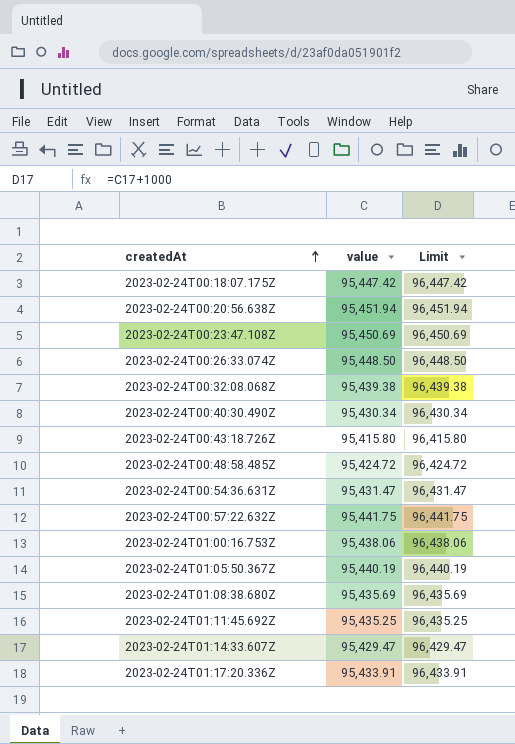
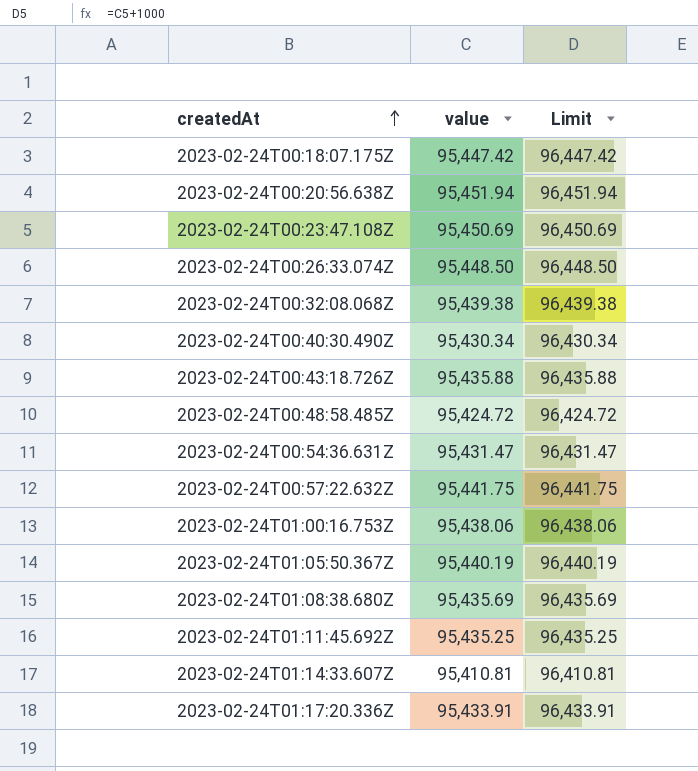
2023-02-24T00:43:18.726Z | value: 95,415.80 -> 95,435.88
2023-02-24T00:43:18.726Z | Limit: 96,415.80 -> 96,435.88
2023-02-24T01:14:33.607Z | value: 95,429.47 -> 95,410.81
2023-02-24T01:14:33.607Z | Limit: 96,429.47 -> 96,410.81

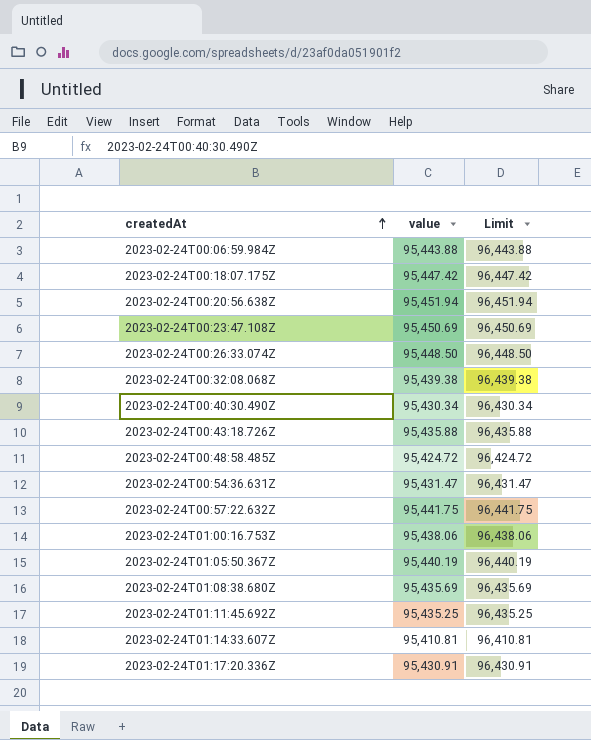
row 2023-02-24T00:06:59.984Z: none -> 95,443.88 | 96,443.88
2023-02-24T01:17:20.336Z | value: 95,433.91 -> 95,430.91
2023-02-24T01:17:20.336Z | Limit: 96,433.91 -> 96,430.91

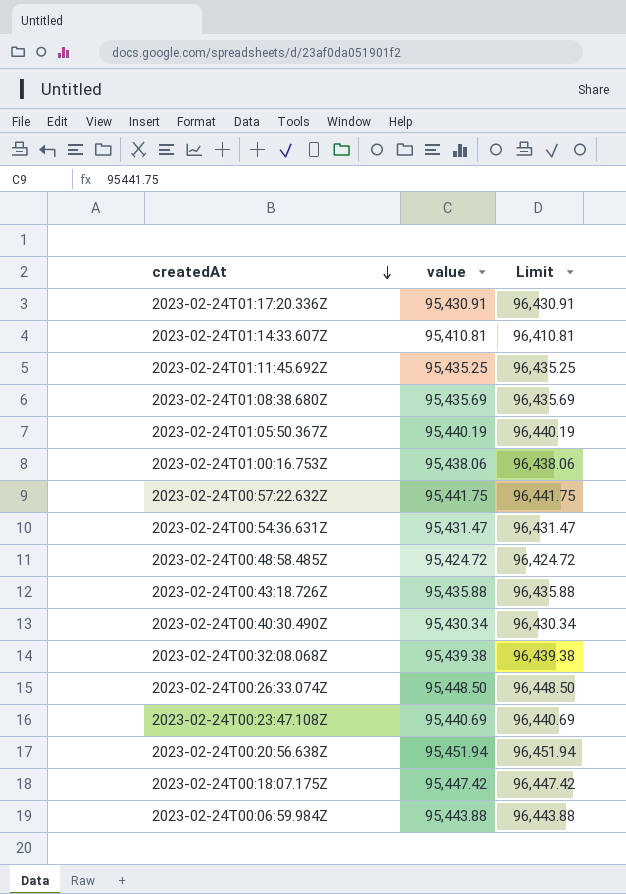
row order: createdAt ascending -> createdAt descending
2023-02-24T00:23:47.108Z | value: 95,450.69 -> 95,440.69
2023-02-24T00:23:47.108Z | Limit: 96,450.69 -> 96,440.69

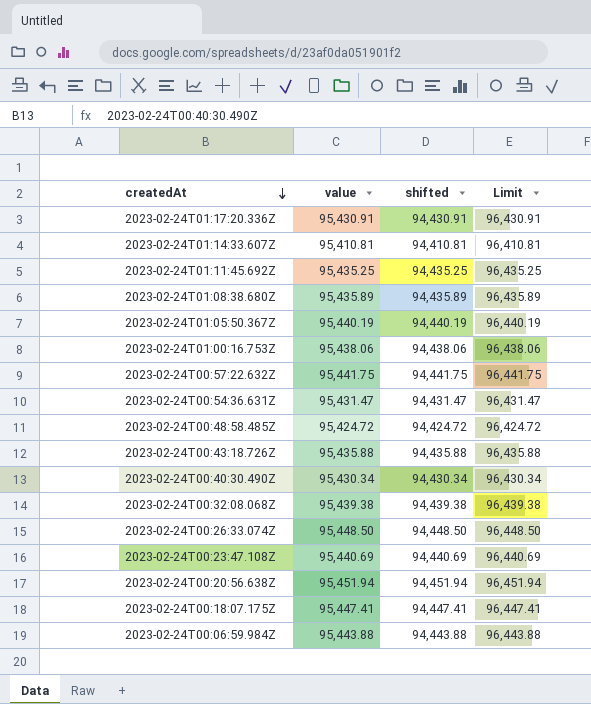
column shifted | formula: none -> [value] - 1000
2023-02-24T01:08:38.680Z | value: 95,435.69 -> 95,435.89
2023-02-24T01:08:38.680Z | Limit: 96,435.69 -> 96,435.89
2023-02-24T00:18:07.175Z | value: 95,447.42 -> 95,447.41
2023-02-24T00:18:07.175Z | Limit: 96,447.42 -> 96,447.41

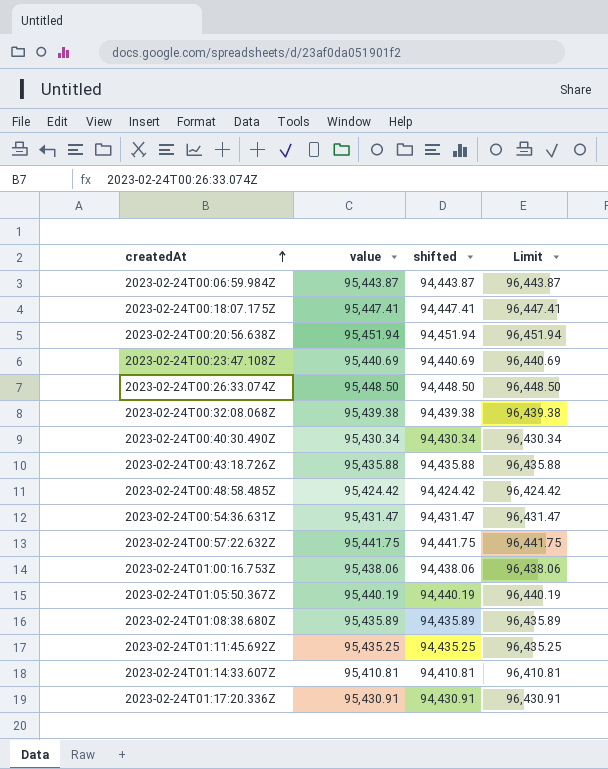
row order: createdAt descending -> createdAt ascending
2023-02-24T00:06:59.984Z | value: 95,443.88 -> 95,443.87
2023-02-24T00:06:59.984Z | shifted: 94,443.88 -> 94,443.87
2023-02-24T00:06:59.984Z | Limit: 96,443.88 -> 96,443.87
2023-02-24T00:48:58.485Z | value: 95,424.72 -> 95,424.42
2023-02-24T00:48:58.485Z | shifted: 94,424.72 -> 94,424.42
2023-02-24T00:48:58.485Z | Limit: 96,424.72 -> 96,424.42

